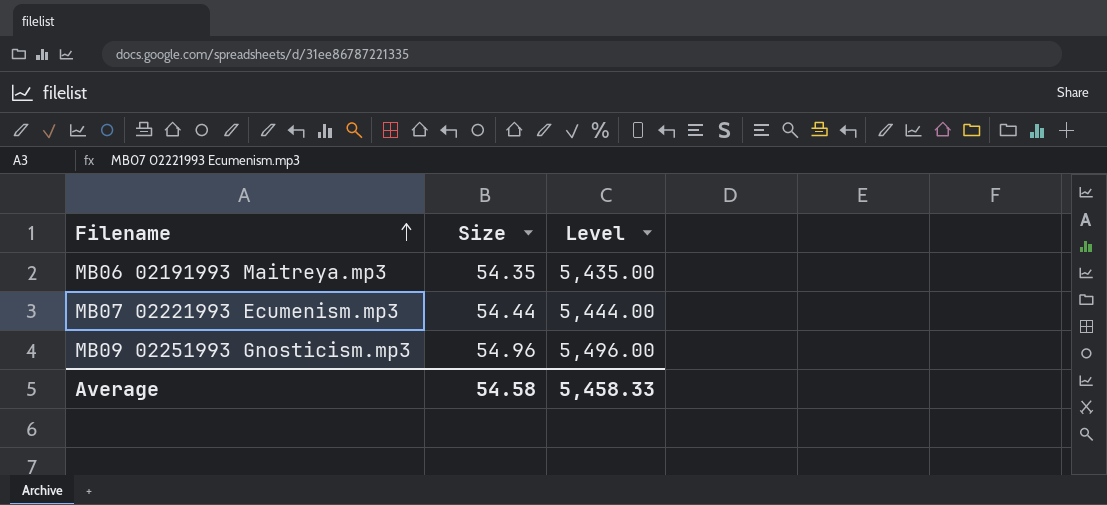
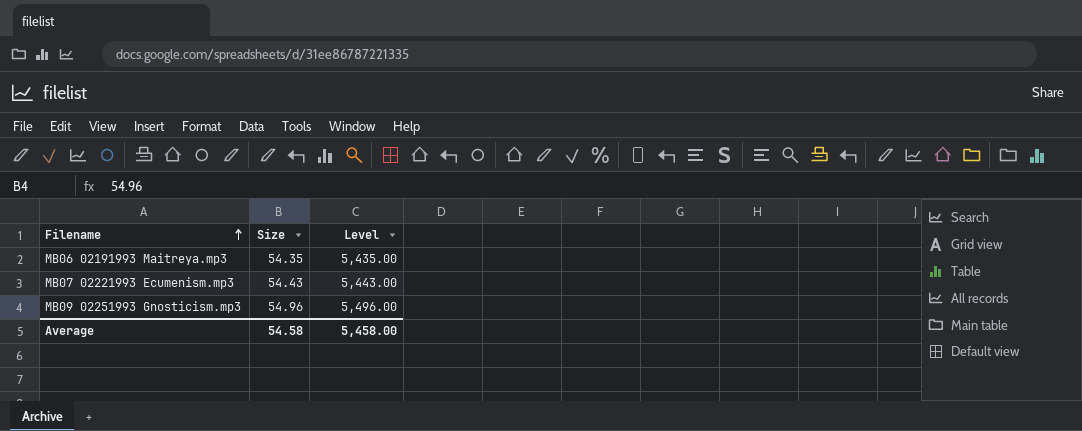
MB07 02221993 Ecumenism.mp3 | Size: 54.44 -> 54.43
MB07 02221993 Ecumenism.mp3 | Level: 5,444.00 -> 5,443.00
Average | Level: 5,458.33 -> 5,458.00

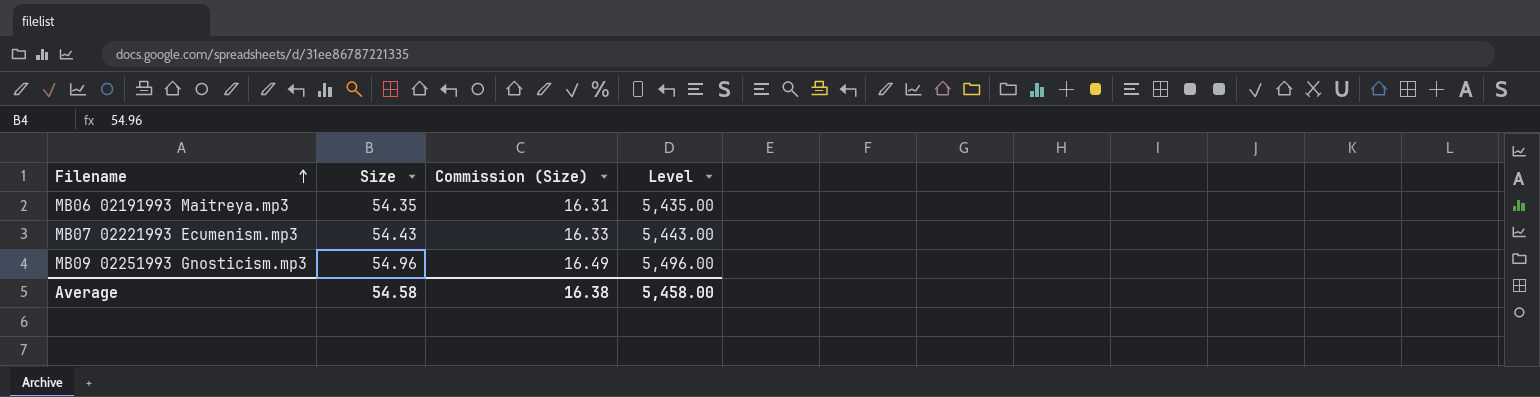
column Commission (Size) | formula: none -> [Size] * 0.3

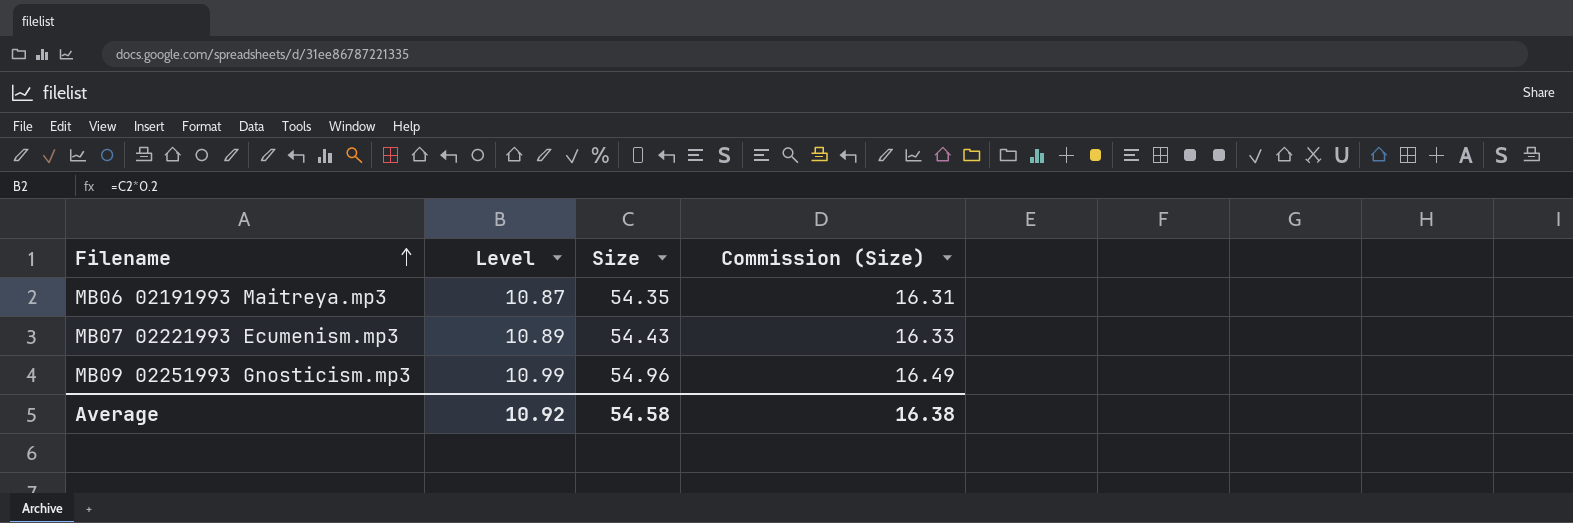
column Level | formula: [Size] * 100 -> [Size] * 0.2
column Level | position: 4 -> 2
Average | Level: 5,458.00 -> 10.92

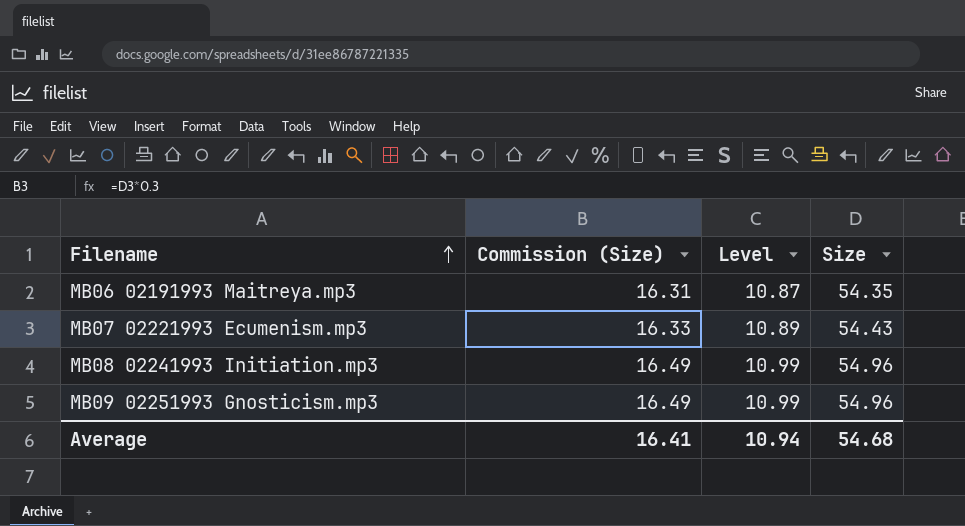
column Commission (Size) | position: 4 -> 2
row MB08 02241993 Initiation.mp3: none -> 16.49 | 10.99 | 54.96
Average | Commission (Size): 16.38 -> 16.41
Average | Level: 10.92 -> 10.94
Average | Size: 54.58 -> 54.68

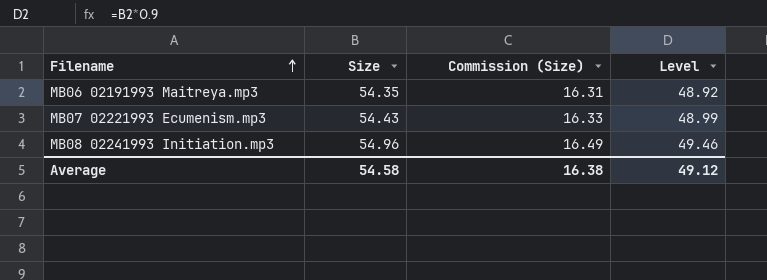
column Size | position: 4 -> 2
column Level | formula: [Size] * 0.2 -> [Size] * 0.9
row MB09 02251993 Gnosticism.mp3: 16.49 | 10.99 | 54.96 -> none
Average | Size: 54.68 -> 54.58
Average | Commission (Size): 16.41 -> 16.38
Average | Level: 10.94 -> 49.12

